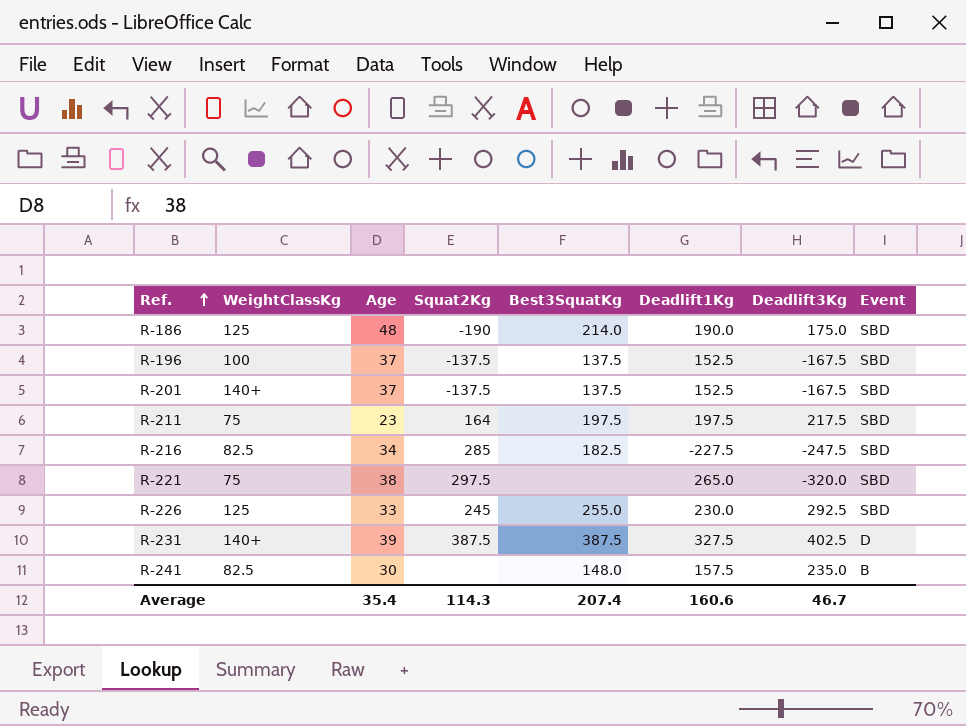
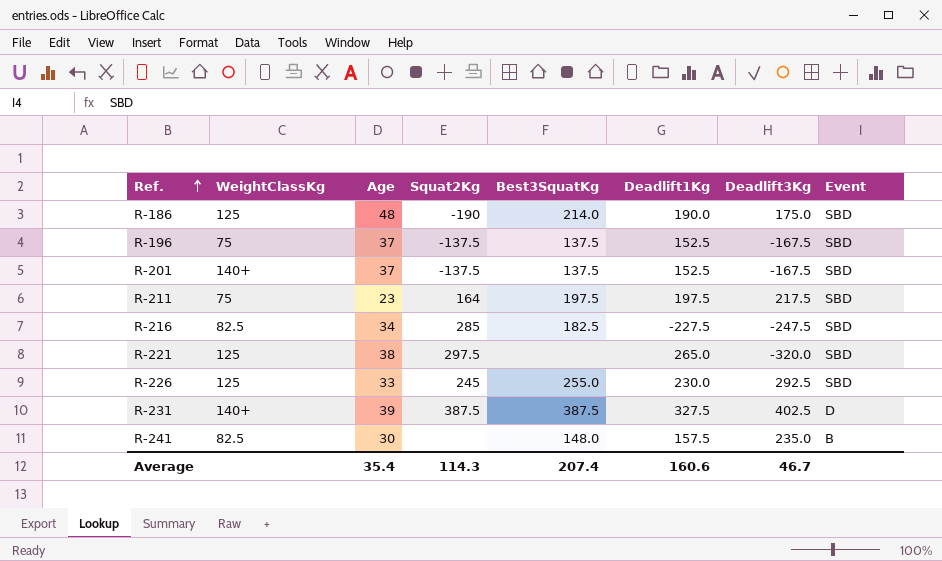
R-196 | WeightClassKg: 100 -> 75
R-221 | WeightClassKg: 75 -> 125

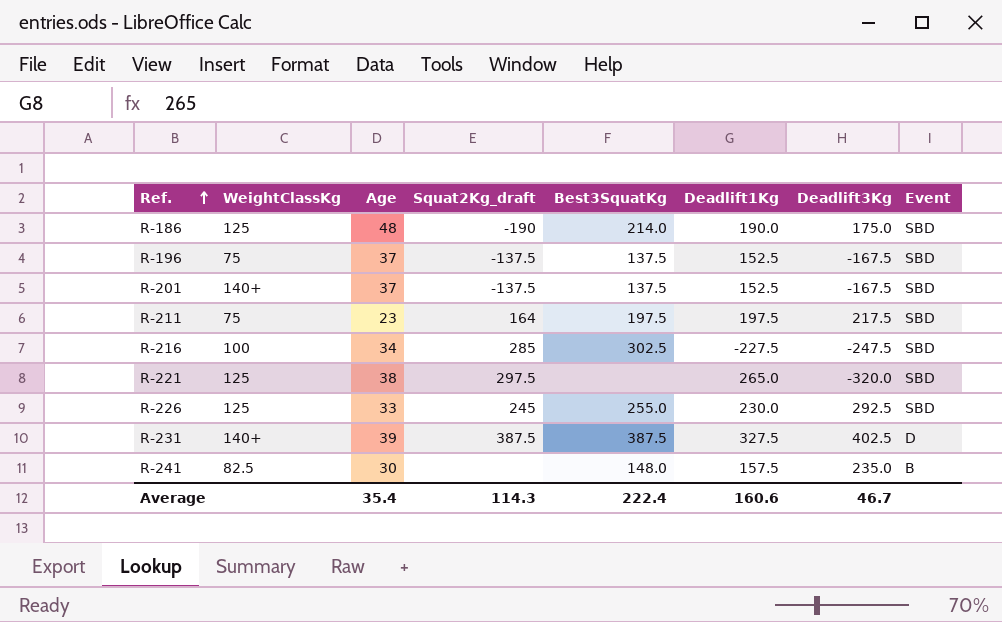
column name: Squat2Kg -> Squat2Kg_draft
R-216 | WeightClassKg: 82.5 -> 100
R-216 | Best3SquatKg: 182.5 -> 302.5
Average | Best3SquatKg: 207.4 -> 222.4

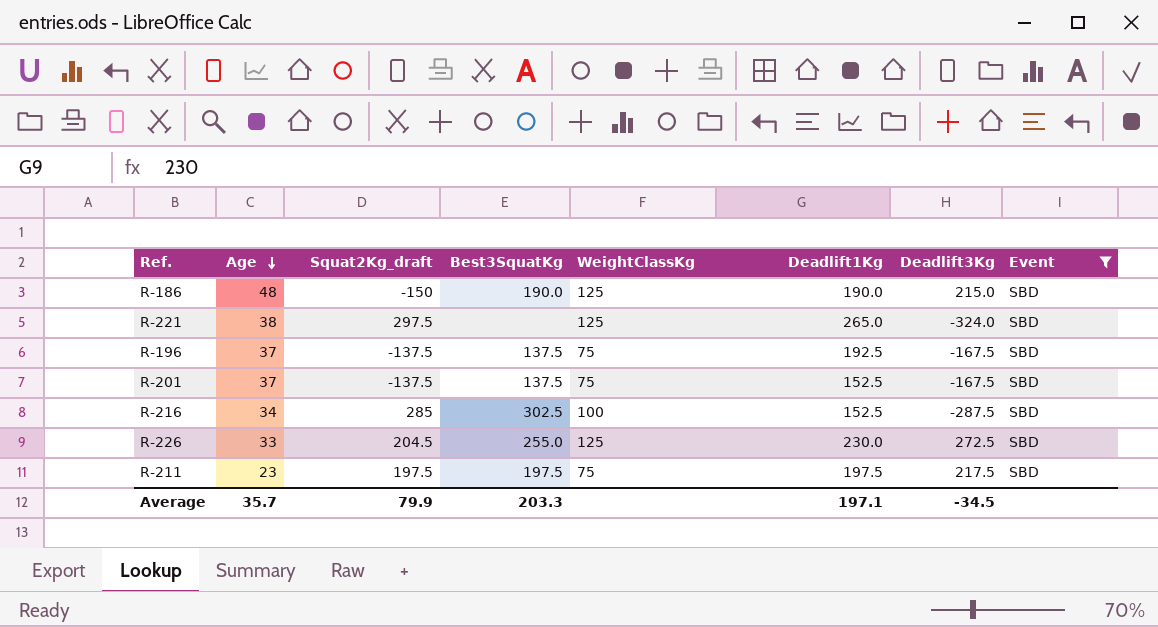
filter: none -> Event = SBD
row order: Ref. ascending -> Age descending
column WeightClassKg | position: 2 -> 5
R-186 | Squat2Kg_draft: -190 -> -150
R-186 | Best3SquatKg: 214.0 -> 190.0
R-186 | Deadlift3Kg: 175.0 -> 215.0
R-221 | Deadlift3Kg: -320.0 -> -324.0
R-196 | Deadlift1Kg: 152.5 -> 192.5
R-201 | WeightClassKg: 140+ -> 75
R-216 | Deadlift1Kg: -227.5 -> 152.5
R-216 | Deadlift3Kg: -247.5 -> -287.5
R-226 | Squat2Kg_draft: 245 -> 204.5
R-226 | Deadlift3Kg: 292.5 -> 272.5
R-211 | Squat2Kg_draft: 164 -> 197.5
Average | Age: 35.4 -> 35.7
Average | Squat2Kg_draft: 114.3 -> 79.9
Average | Best3SquatKg: 222.4 -> 203.3
Average | Deadlift1Kg: 160.6 -> 197.1
Average | Deadlift3Kg: 46.7 -> -34.5

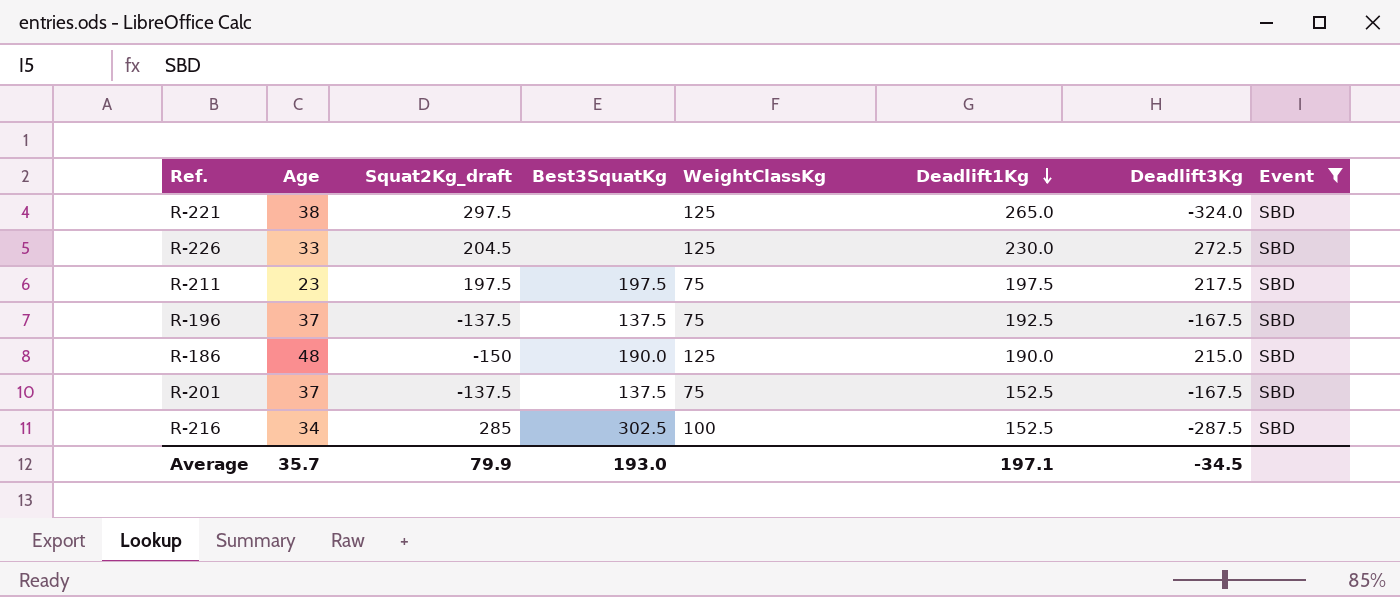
row order: Age descending -> Deadlift1Kg descending
R-226 | Best3SquatKg: 255.0 -> none
Average | Best3SquatKg: 203.3 -> 193.0

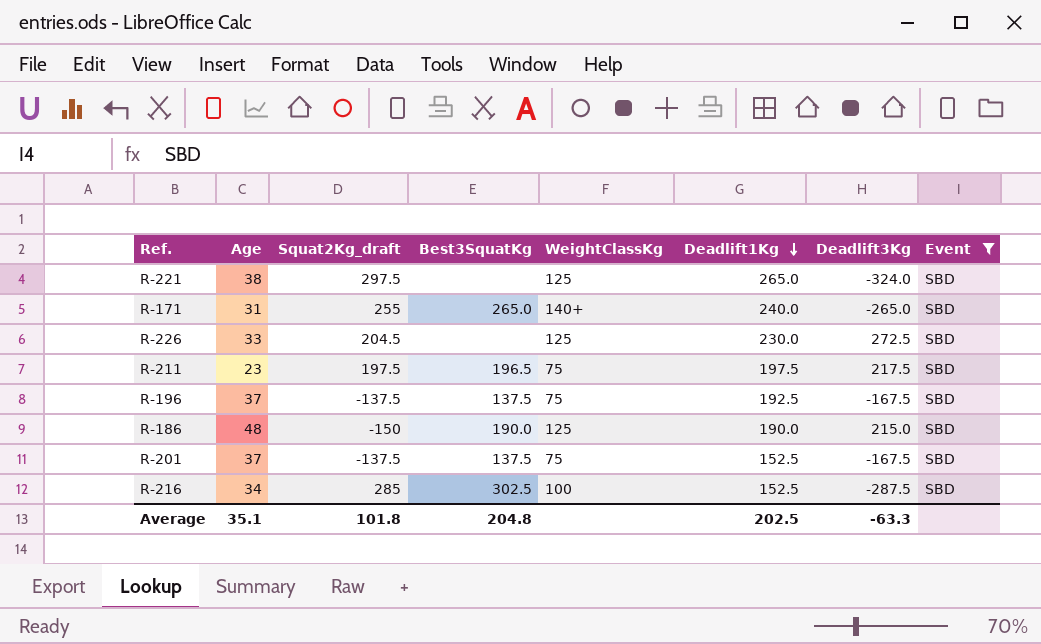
row R-171: none -> 31 | 255 | 265.0 | 140+ | 240.0 | -265.0 | SBD
R-211 | Best3SquatKg: 197.5 -> 196.5
Average | Age: 35.7 -> 35.1
Average | Squat2Kg_draft: 79.9 -> 101.8
Average | Best3SquatKg: 193.0 -> 204.8
Average | Deadlift1Kg: 197.1 -> 202.5
Average | Deadlift3Kg: -34.5 -> -63.3

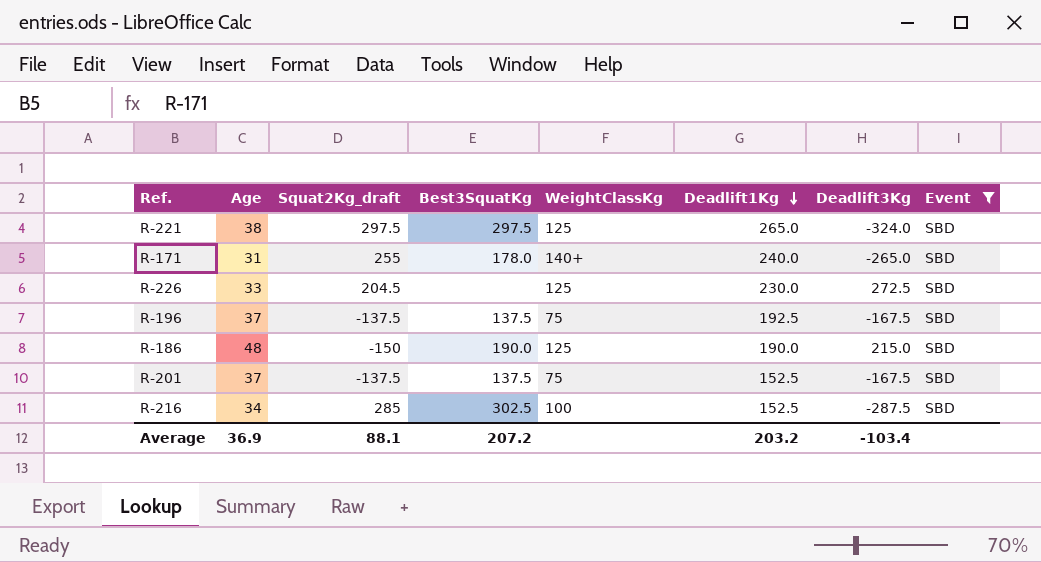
row R-211: 23 | 197.5 | 196.5 | 75 | 197.5 | 217.5 | SBD -> none
R-221 | Best3SquatKg: none -> 297.5
R-171 | Best3SquatKg: 265.0 -> 178.0
Average | Age: 35.1 -> 36.9
Average | Squat2Kg_draft: 101.8 -> 88.1
Average | Best3SquatKg: 204.8 -> 207.2
Average | Deadlift1Kg: 202.5 -> 203.2
Average | Deadlift3Kg: -63.3 -> -103.4

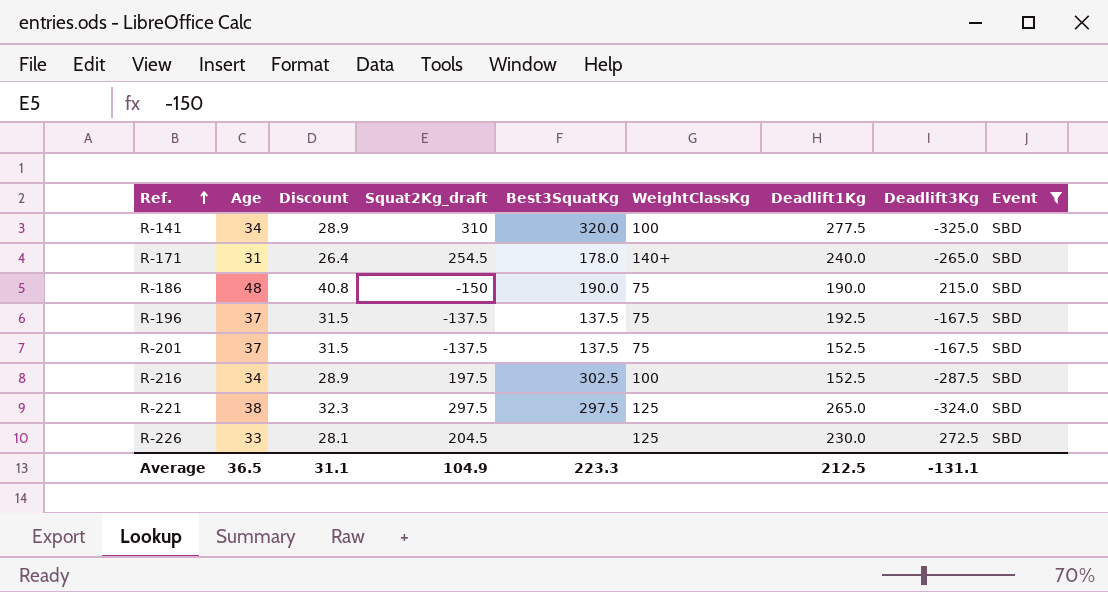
row order: Deadlift1Kg descending -> Ref. ascending
column Discount | formula: none -> [Age] * 0.85
row R-141: none -> 34 | 28.9 | 310 | 320.0 | 100 | 277.5 | -325.0 | SBD
R-171 | Squat2Kg_draft: 255 -> 254.5
R-186 | WeightClassKg: 125 -> 75
R-216 | Squat2Kg_draft: 285 -> 197.5
Average | Age: 36.9 -> 36.5
Average | Squat2Kg_draft: 88.1 -> 104.9
Average | Best3SquatKg: 207.2 -> 223.3
Average | Deadlift1Kg: 203.2 -> 212.5
Average | Deadlift3Kg: -103.4 -> -131.1

